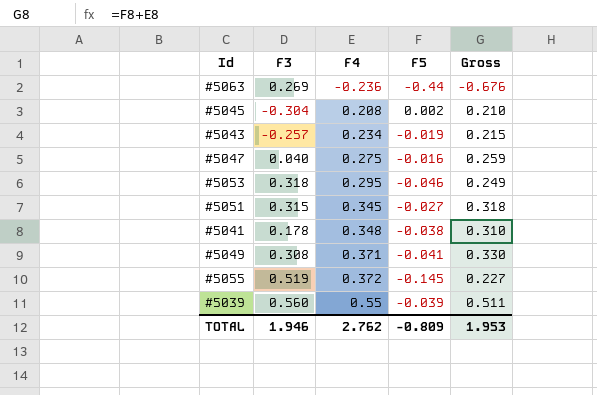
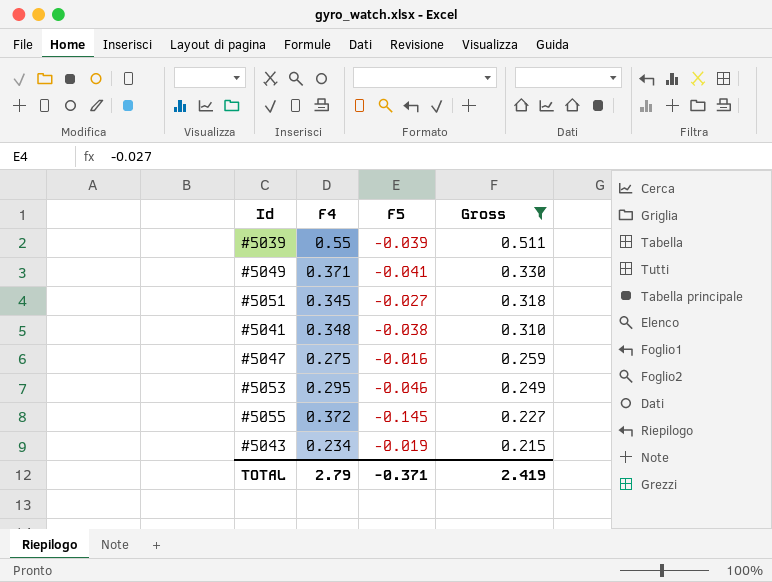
filter: none -> Gross >= 0.215
row order: F4 ascending -> Gross descending
column F3 | position: 2 -> none
TOTAL | F4: 2.762 -> 2.79
TOTAL | F5: -0.809 -> -0.371
TOTAL | Gross: 1.953 -> 2.419

